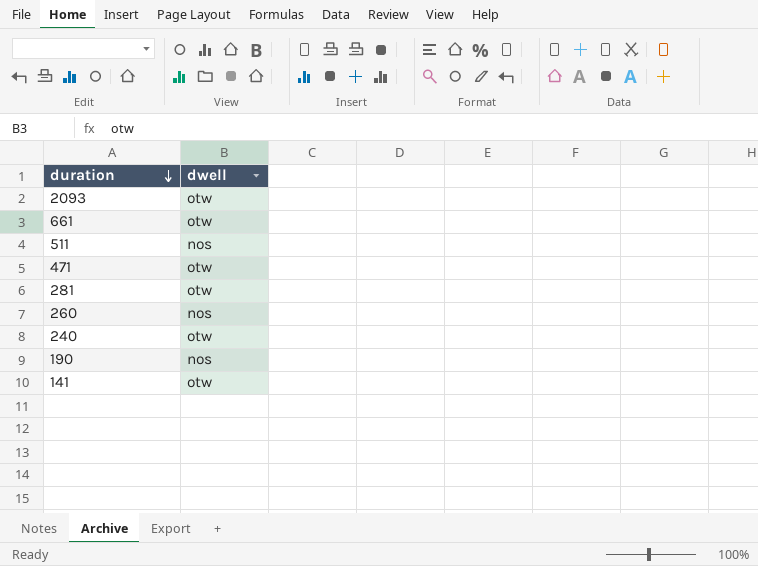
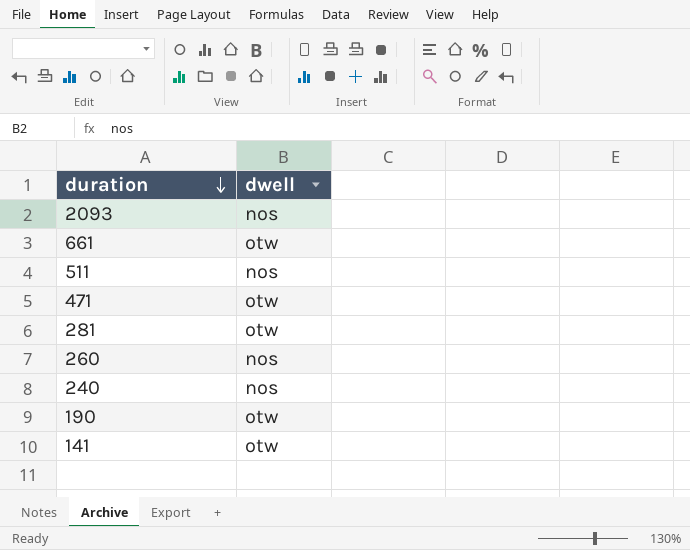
2093 | dwell: otw -> nos
240 | dwell: otw -> nos
190 | dwell: nos -> otw

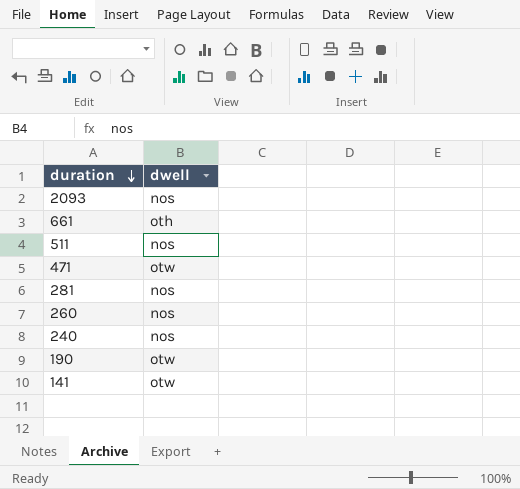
661 | dwell: otw -> oth
281 | dwell: otw -> nos

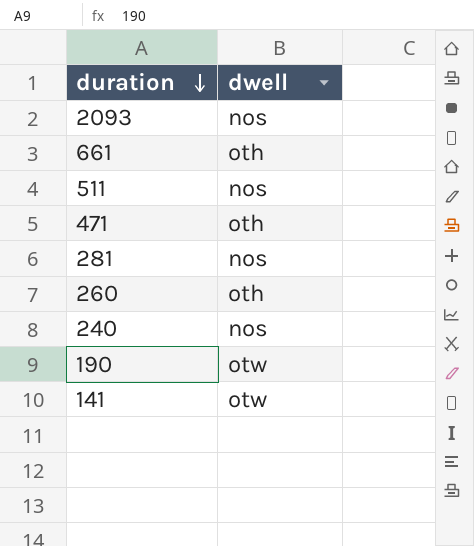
471 | dwell: otw -> oth
260 | dwell: nos -> oth

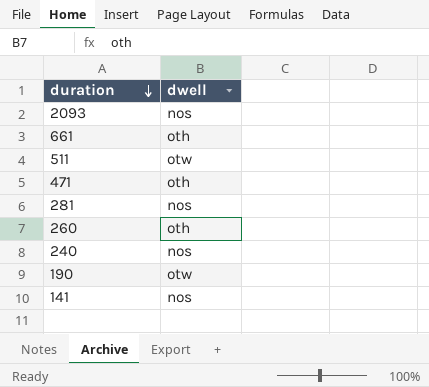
511 | dwell: nos -> otw
141 | dwell: otw -> nos

